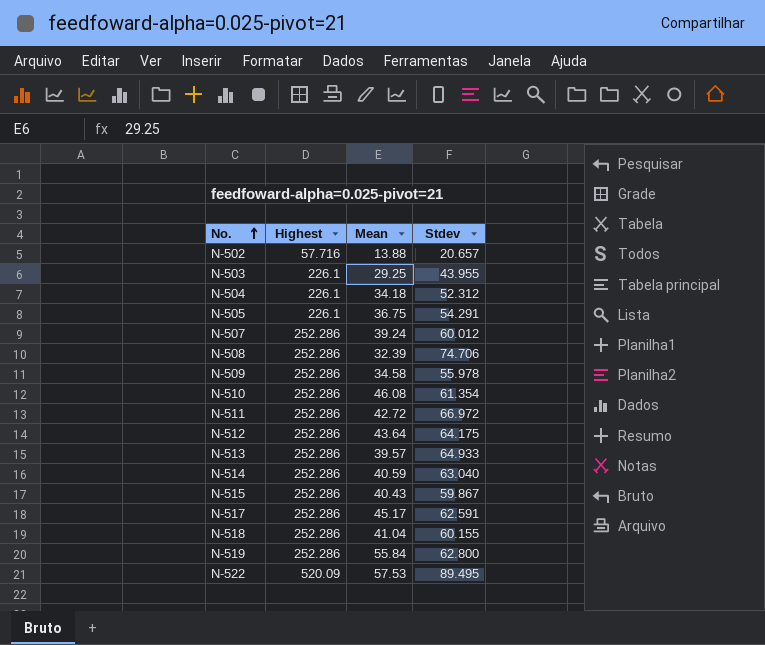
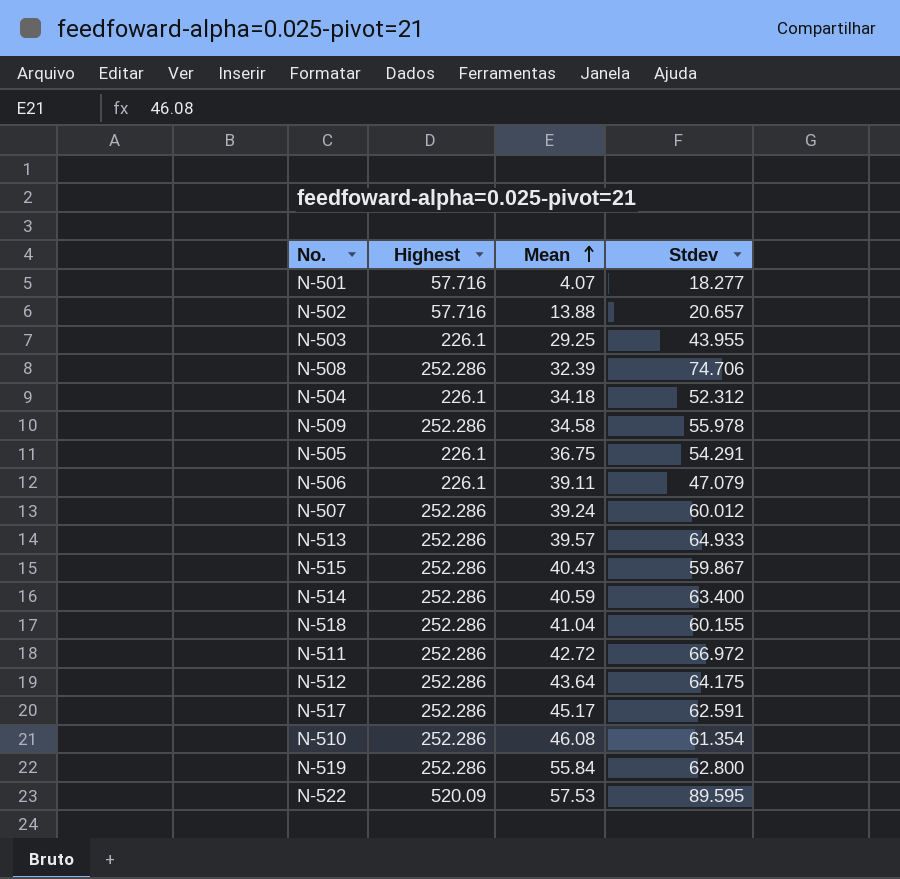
row order: No. ascending -> Mean ascending
row N-501: none -> 57.716 | 4.07 | 18.277
row N-506: none -> 226.1 | 39.11 | 47.079
N-514 | Stdev: 63.040 -> 63.400
N-522 | Stdev: 89.495 -> 89.595

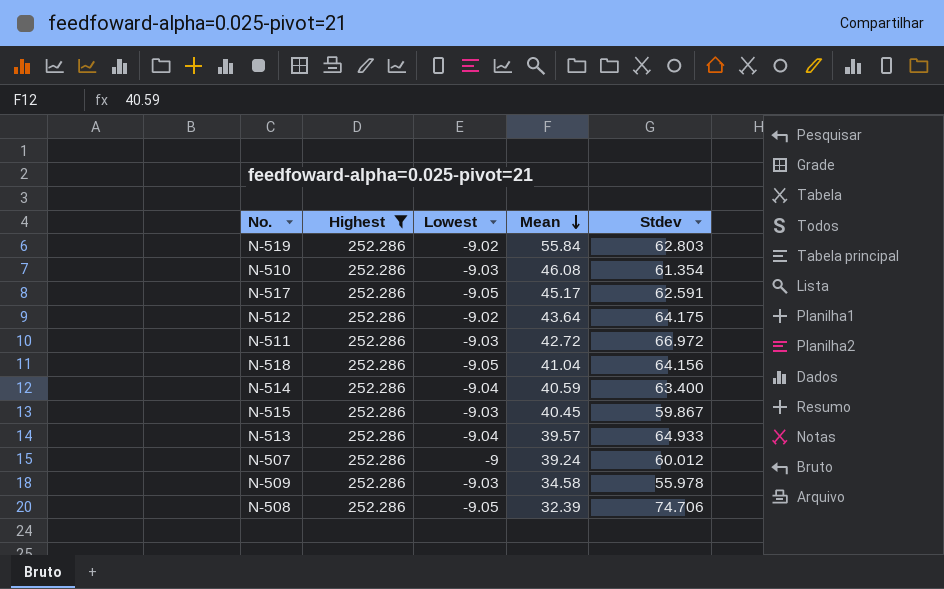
filter: none -> Highest = 252.286
row order: Mean ascending -> Mean descending
column Lowest | position: none -> 3
N-519 | Stdev: 62.800 -> 62.803
N-518 | Stdev: 60.155 -> 64.156
N-515 | Mean: 40.43 -> 40.45

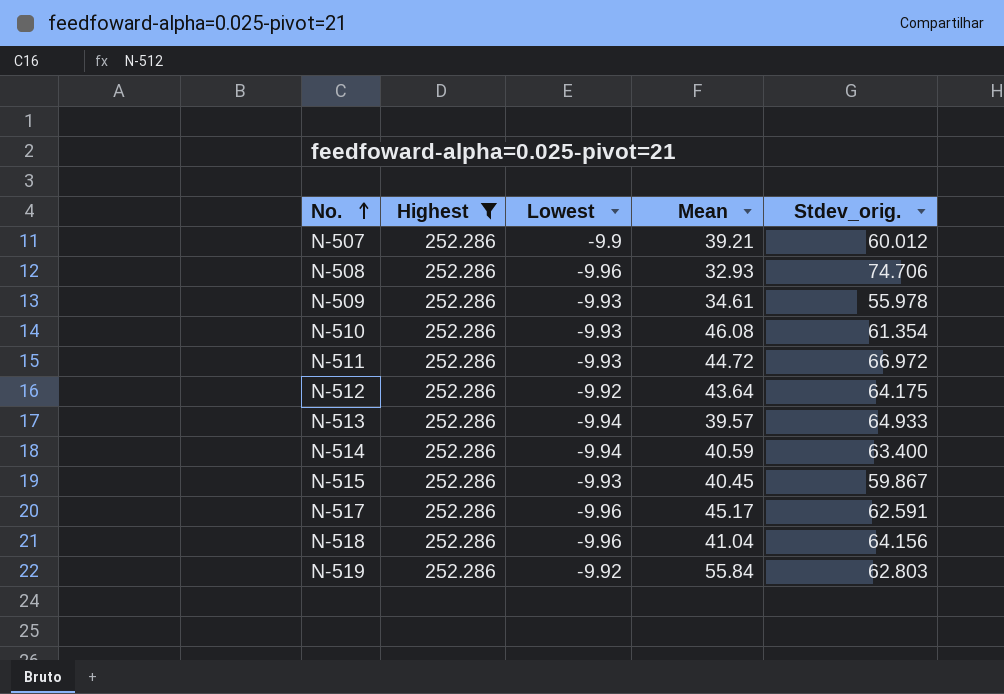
row order: Mean descending -> No. ascending
column name: Stdev -> Stdev_orig.
N-507 | Lowest: -9 -> -9.9
N-507 | Mean: 39.24 -> 39.21
N-508 | Lowest: -9.05 -> -9.96
N-508 | Mean: 32.39 -> 32.93
N-509 | Lowest: -9.03 -> -9.93
N-509 | Mean: 34.58 -> 34.61
N-510 | Lowest: -9.03 -> -9.93
N-511 | Lowest: -9.03 -> -9.93
N-511 | Mean: 42.72 -> 44.72
N-512 | Lowest: -9.02 -> -9.92
N-513 | Lowest: -9.04 -> -9.94
N-514 | Lowest: -9.04 -> -9.94
N-515 | Lowest: -9.03 -> -9.93
N-517 | Lowest: -9.05 -> -9.96
N-518 | Lowest: -9.05 -> -9.96
N-519 | Lowest: -9.02 -> -9.92

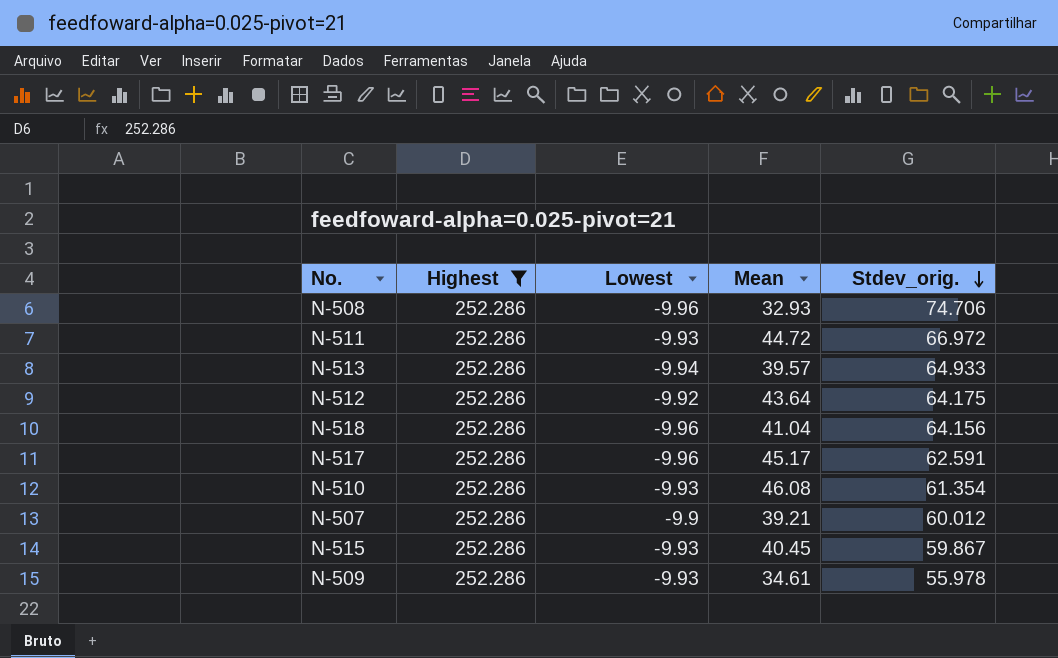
row order: No. ascending -> Stdev_orig. descending
row N-514: 252.286 | -9.94 | 40.59 | 63.400 -> none
row N-519: 252.286 | -9.92 | 55.84 | 62.803 -> none

